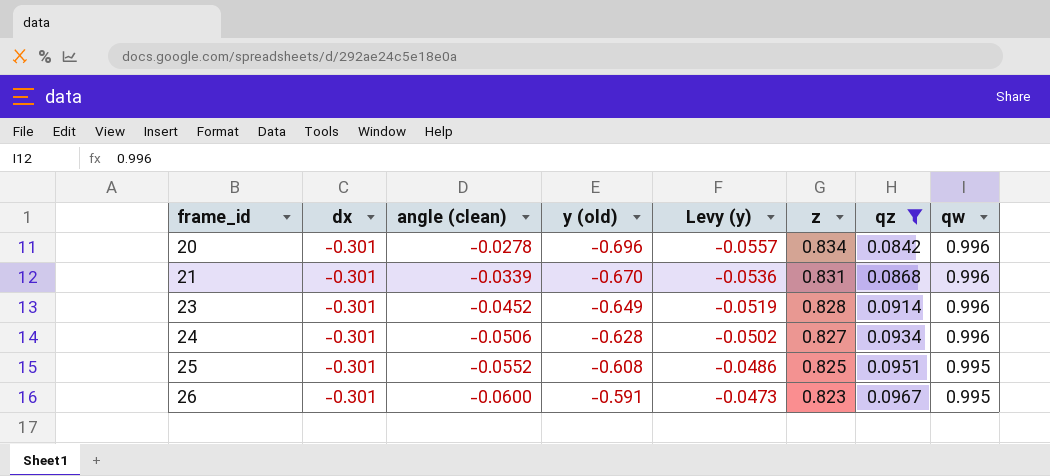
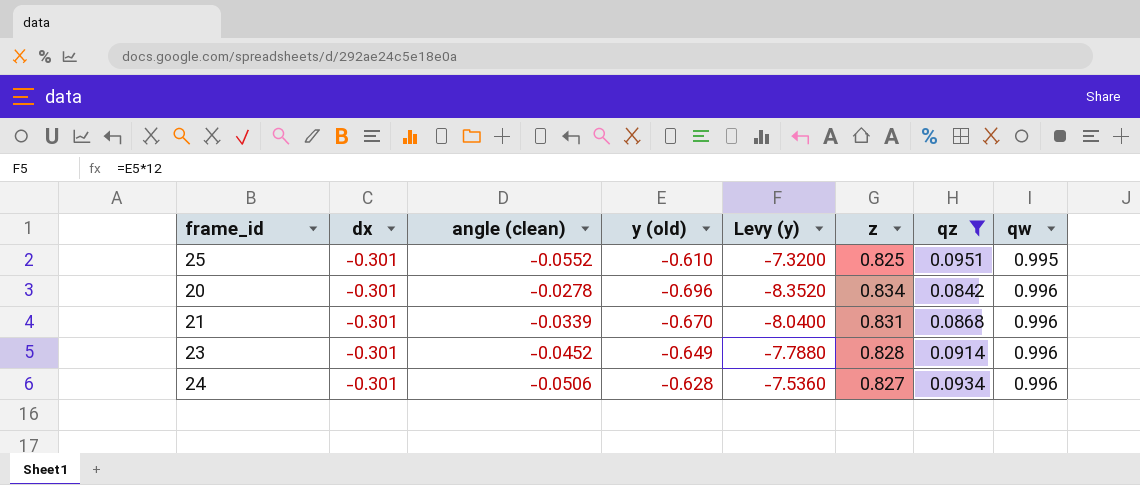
row order: frame_id ascending -> qw ascending
column Levy (y) | formula: [y (old)] * 0.08 -> [y (old)] * 12
row 26: -0.301 | -0.0600 | -0.591 | -0.0473 | 0.823 | 0.0967 | 0.995 -> none
25 | y (old): -0.608 -> -0.610

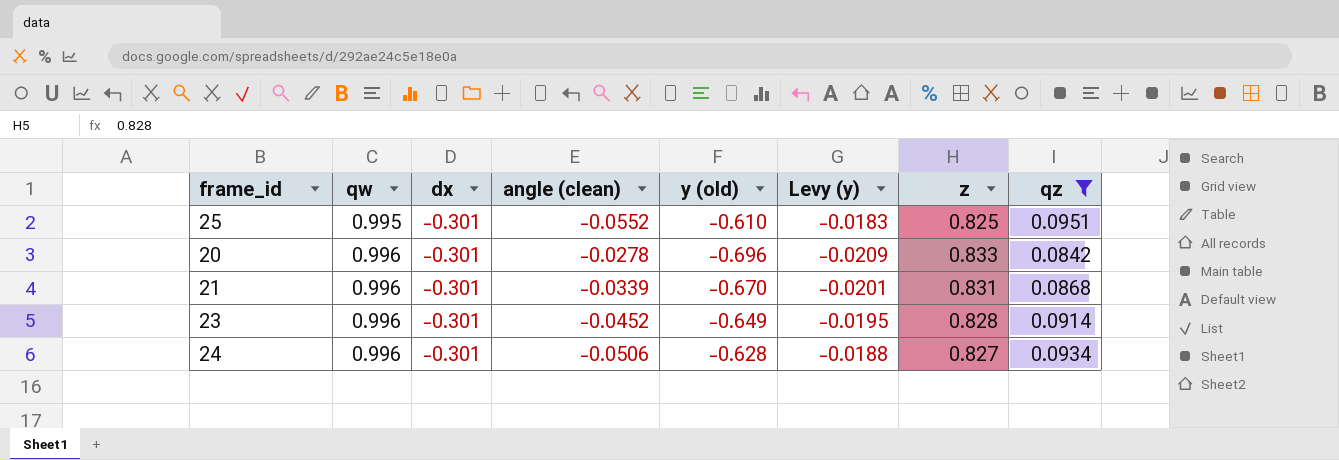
column qw | position: 8 -> 2
column Levy (y) | formula: [y (old)] * 12 -> [y (old)] * 0.03
20 | z: 0.834 -> 0.833

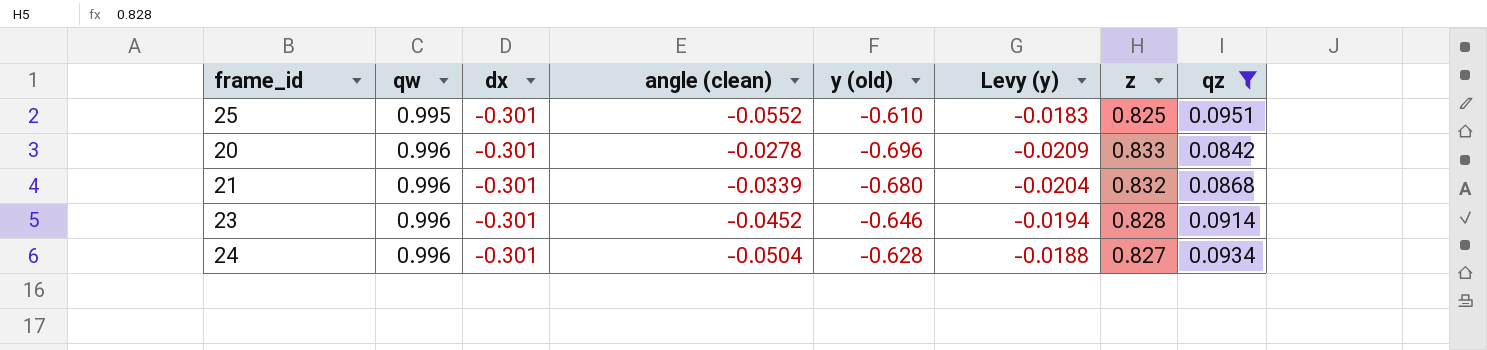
21 | y (old): -0.670 -> -0.680
21 | Levy (y): -0.0201 -> -0.0204
21 | z: 0.831 -> 0.832
23 | y (old): -0.649 -> -0.646
23 | Levy (y): -0.0195 -> -0.0194
24 | angle (clean): -0.0506 -> -0.0504

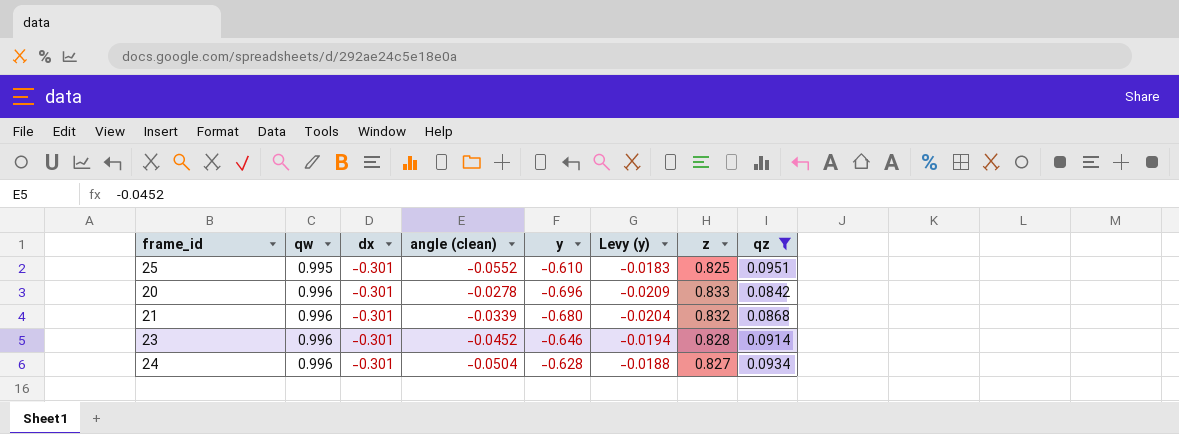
column name: y (old) -> y

